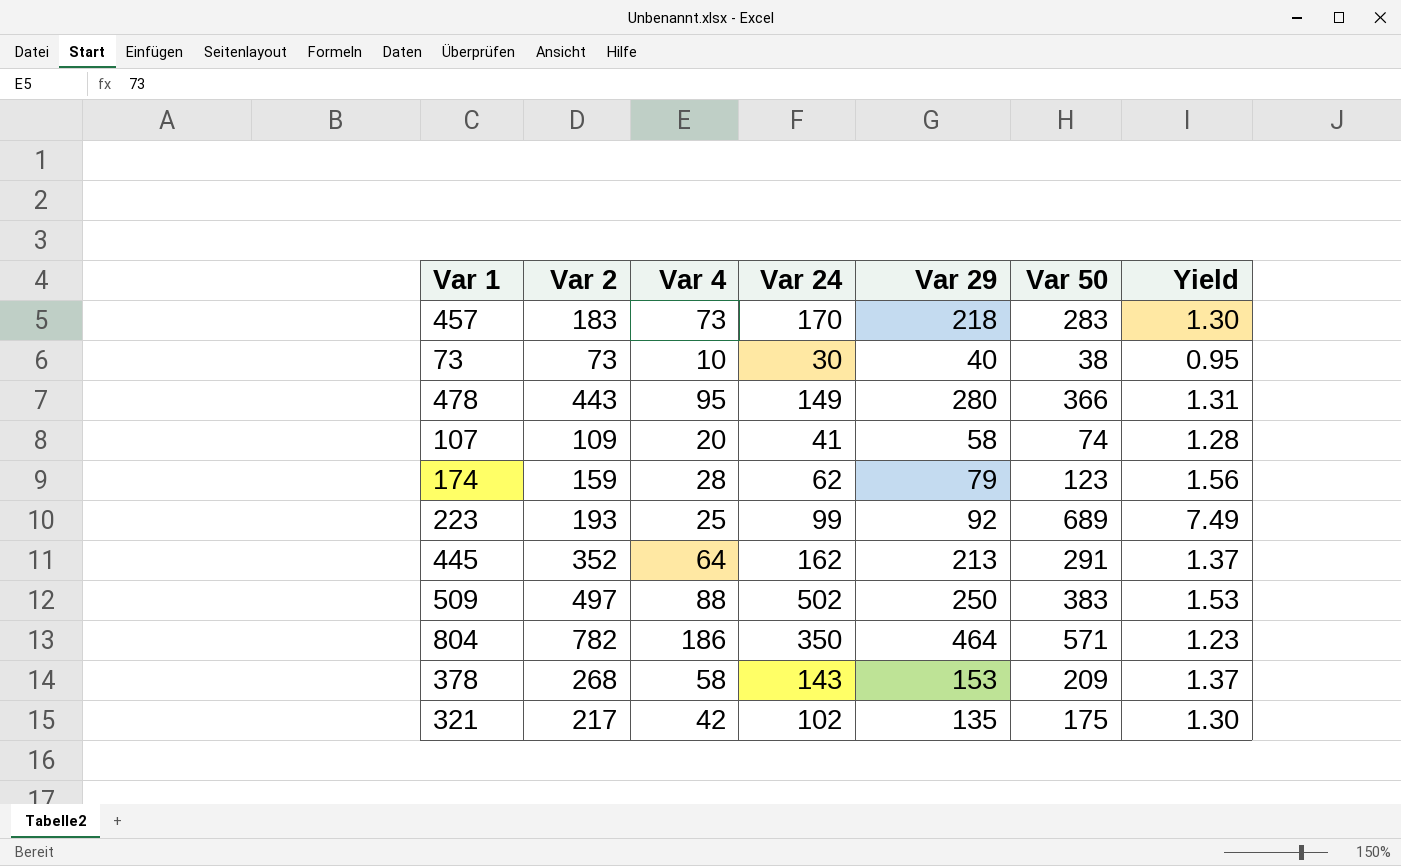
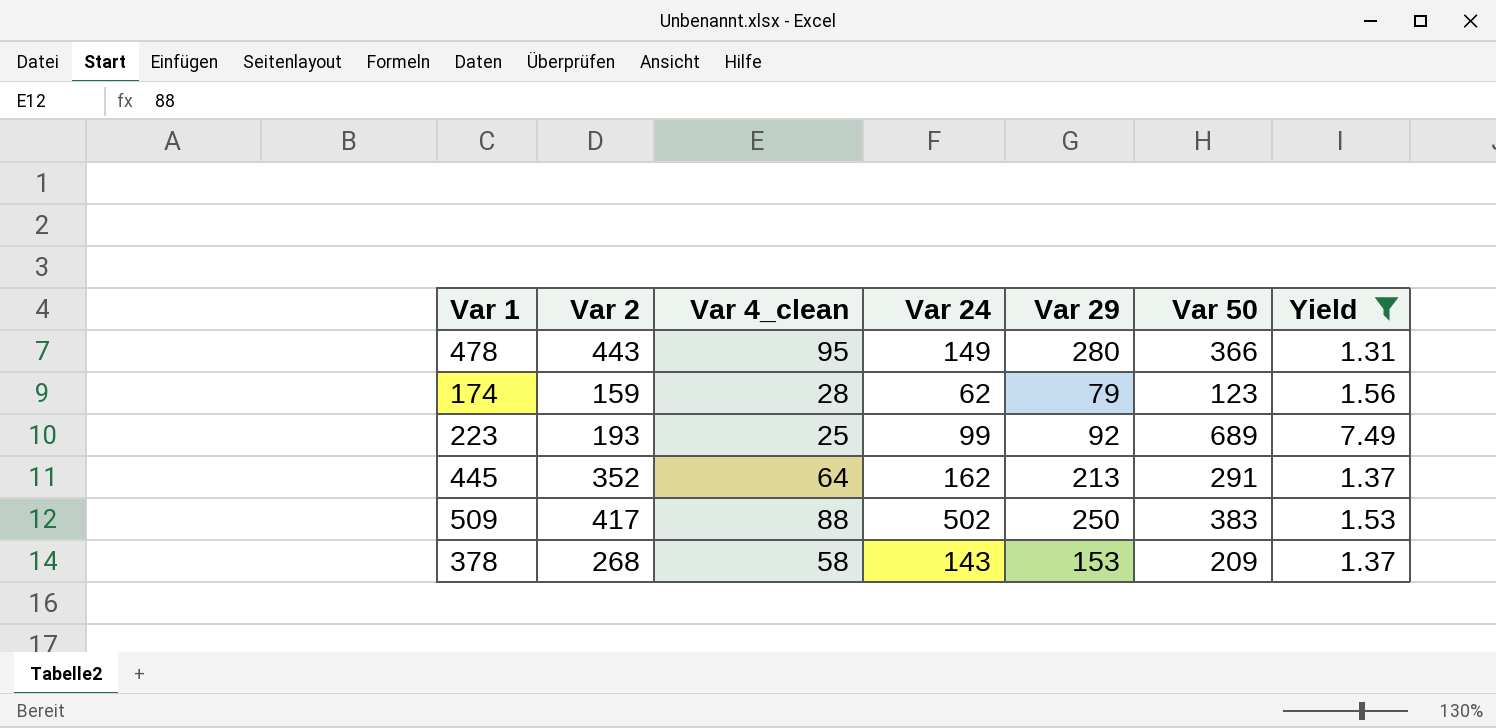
filter: none -> Yield >= 1.31
column name: Var 4 -> Var 4_clean
509 | Var 2: 497 -> 417

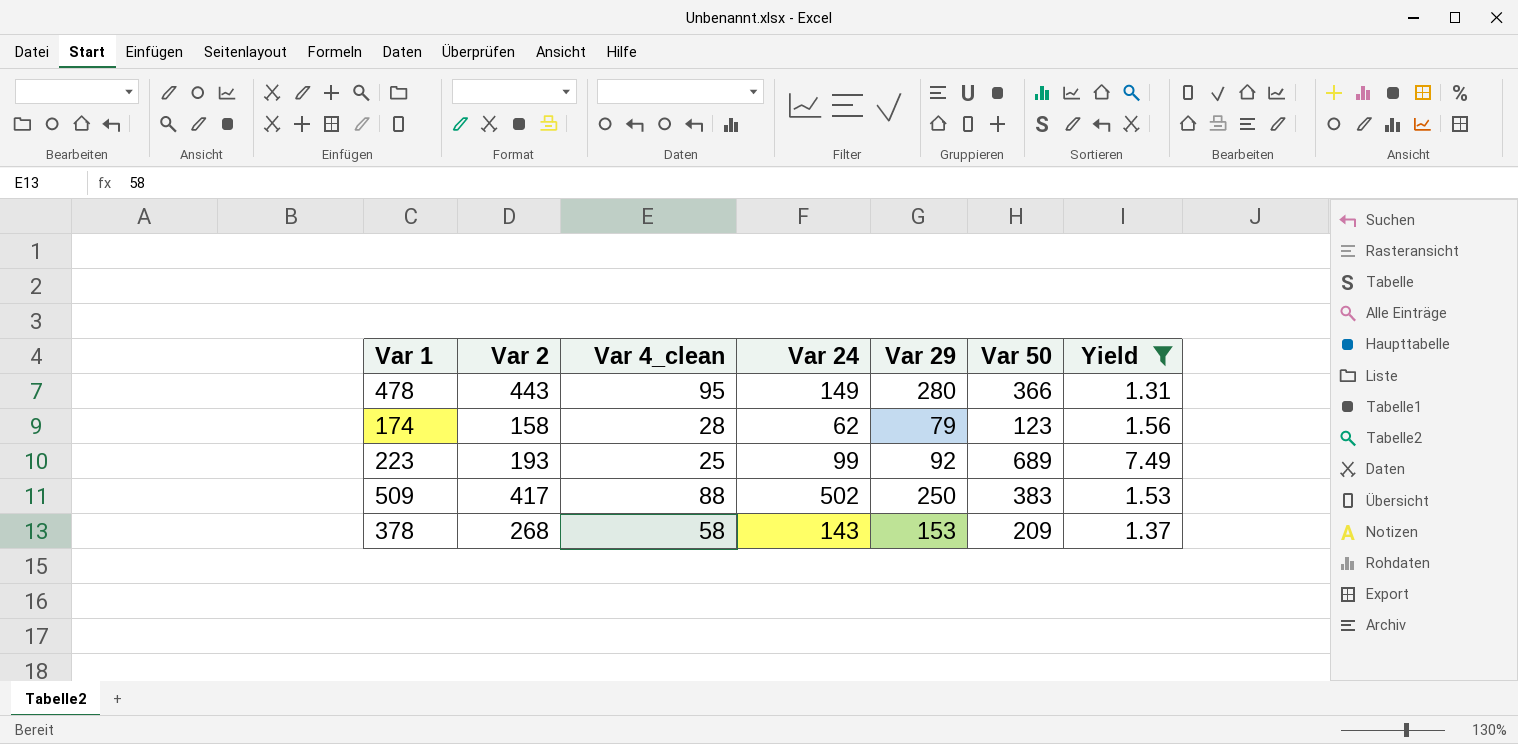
row 445: 352 | 64 | 162 | 213 | 291 | 1.37 -> none
174 | Var 2: 159 -> 158

